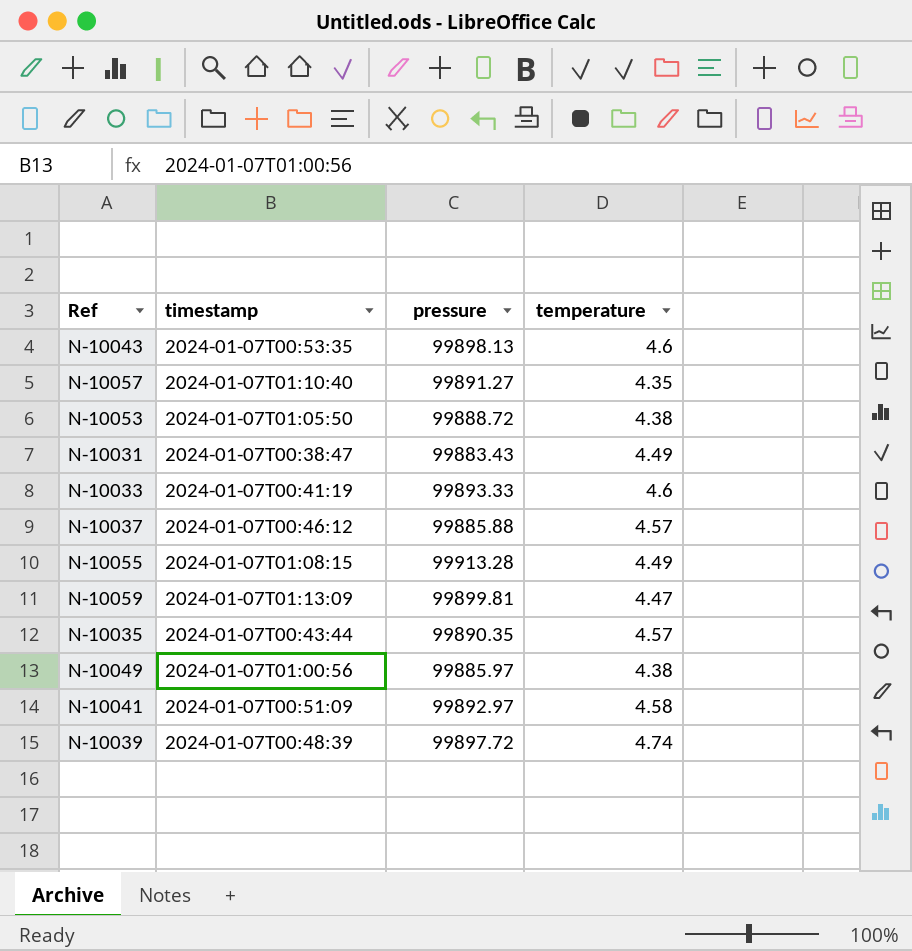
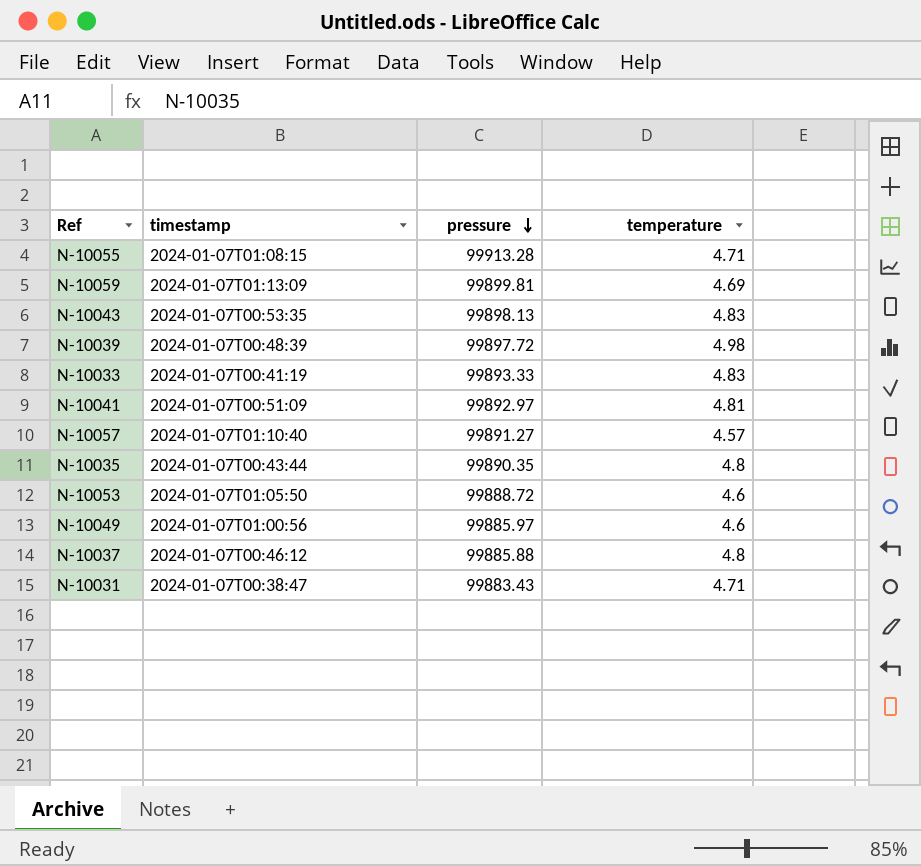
row order: none -> pressure descending
N-10055 | temperature: 4.49 -> 4.71
N-10059 | temperature: 4.47 -> 4.69
N-10043 | temperature: 4.6 -> 4.83
N-10039 | temperature: 4.74 -> 4.98
N-10033 | temperature: 4.6 -> 4.83
N-10041 | temperature: 4.58 -> 4.81
N-10057 | temperature: 4.35 -> 4.57
N-10035 | temperature: 4.57 -> 4.8
N-10053 | temperature: 4.38 -> 4.6
N-10049 | temperature: 4.38 -> 4.6
N-10037 | temperature: 4.57 -> 4.8
N-10031 | temperature: 4.49 -> 4.71

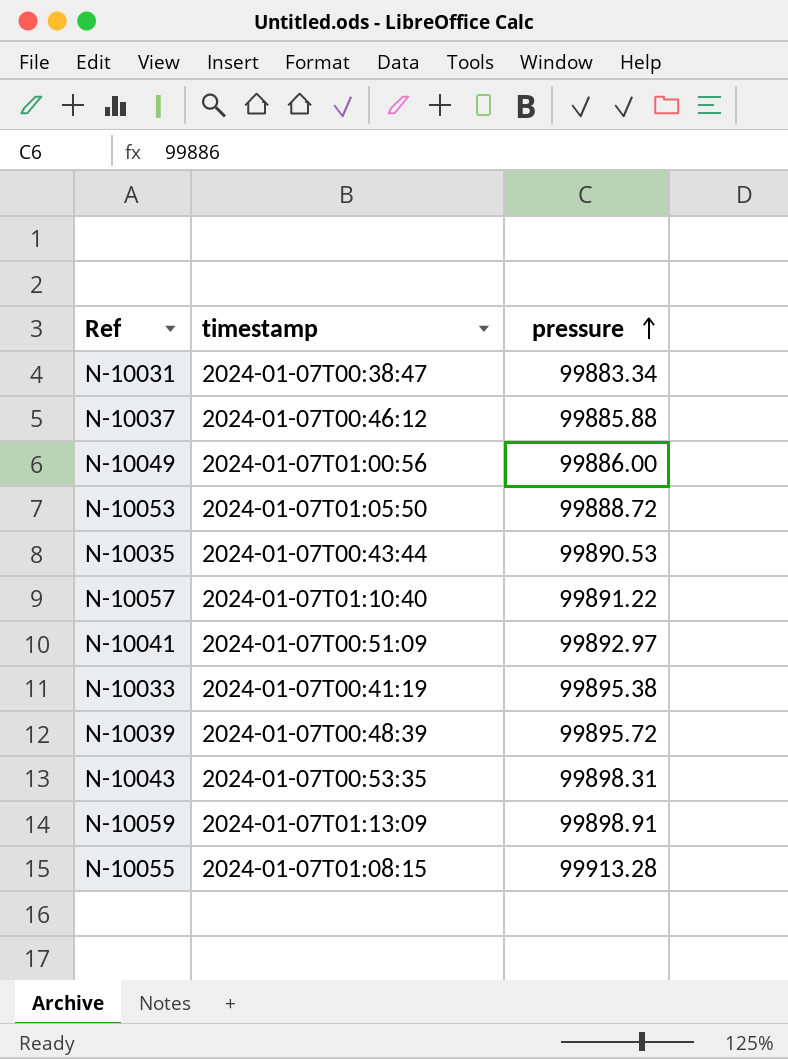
row order: pressure descending -> pressure ascending
column temperature | position: 4 -> none
N-10031 | pressure: 99883.43 -> 99883.34
N-10049 | pressure: 99885.97 -> 99886.00
N-10035 | pressure: 99890.35 -> 99890.53
N-10057 | pressure: 99891.27 -> 99891.22
N-10033 | pressure: 99893.33 -> 99895.38
N-10039 | pressure: 99897.72 -> 99895.72
N-10043 | pressure: 99898.13 -> 99898.31
N-10059 | pressure: 99899.81 -> 99898.91

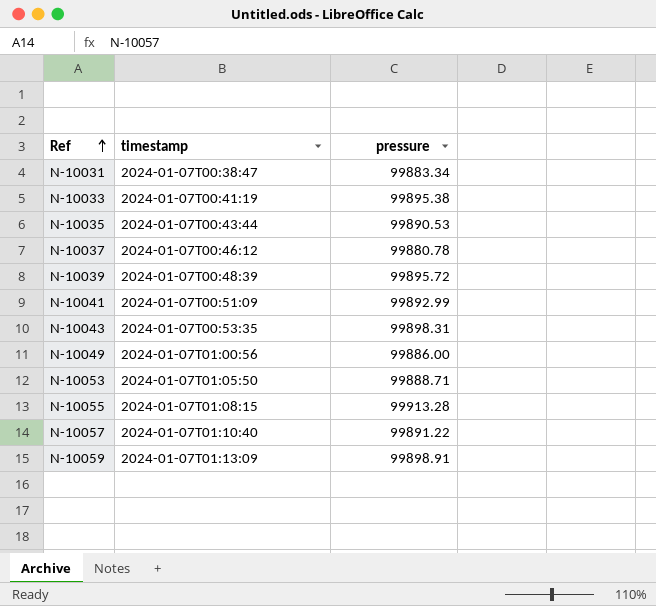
row order: pressure ascending -> Ref ascending
N-10037 | pressure: 99885.88 -> 99880.78
N-10041 | pressure: 99892.97 -> 99892.99
N-10053 | pressure: 99888.72 -> 99888.71

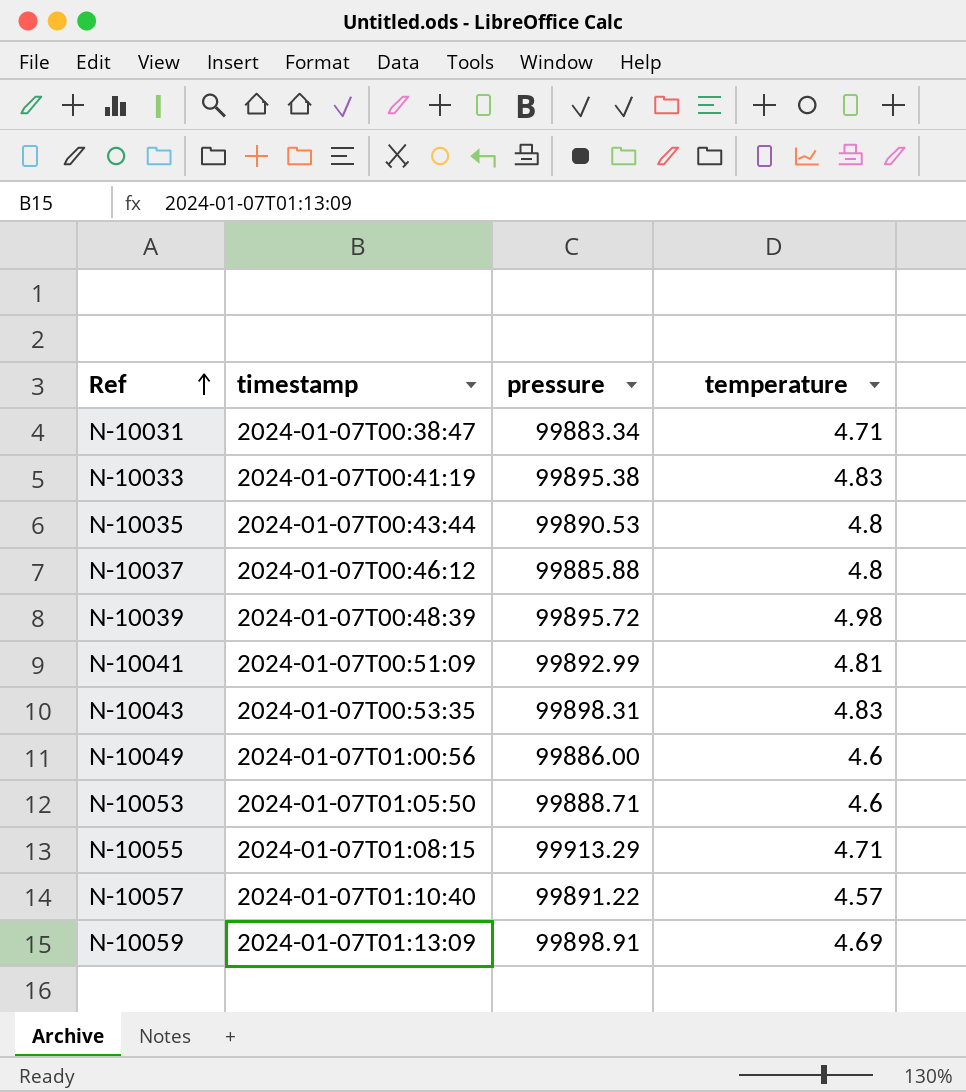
column temperature | position: none -> 4
N-10037 | pressure: 99880.78 -> 99885.88
N-10055 | pressure: 99913.28 -> 99913.29

